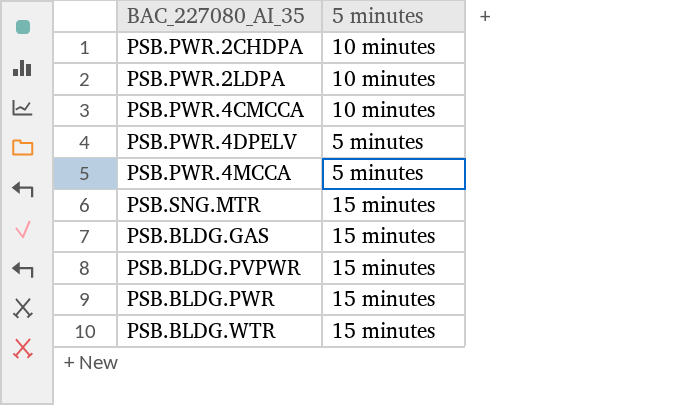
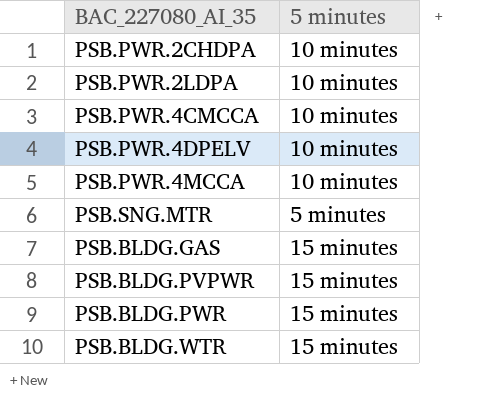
PSB.PWR.4DPELV | 5 minutes: 5 minutes -> 10 minutes
PSB.PWR.4MCCA | 5 minutes: 5 minutes -> 10 minutes
PSB.SNG.MTR | 5 minutes: 15 minutes -> 5 minutes

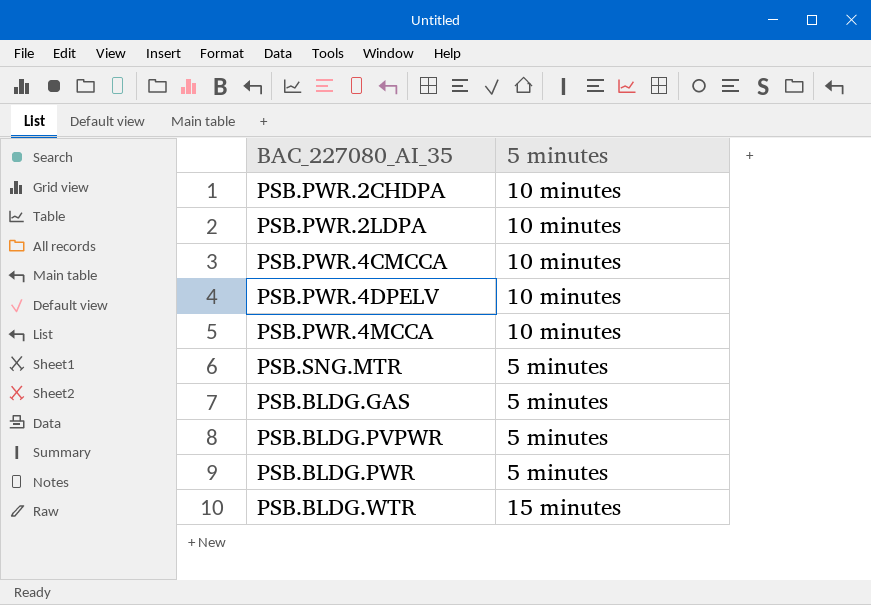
PSB.BLDG.GAS | 5 minutes: 15 minutes -> 5 minutes
PSB.BLDG.PVPWR | 5 minutes: 15 minutes -> 5 minutes
PSB.BLDG.PWR | 5 minutes: 15 minutes -> 5 minutes

